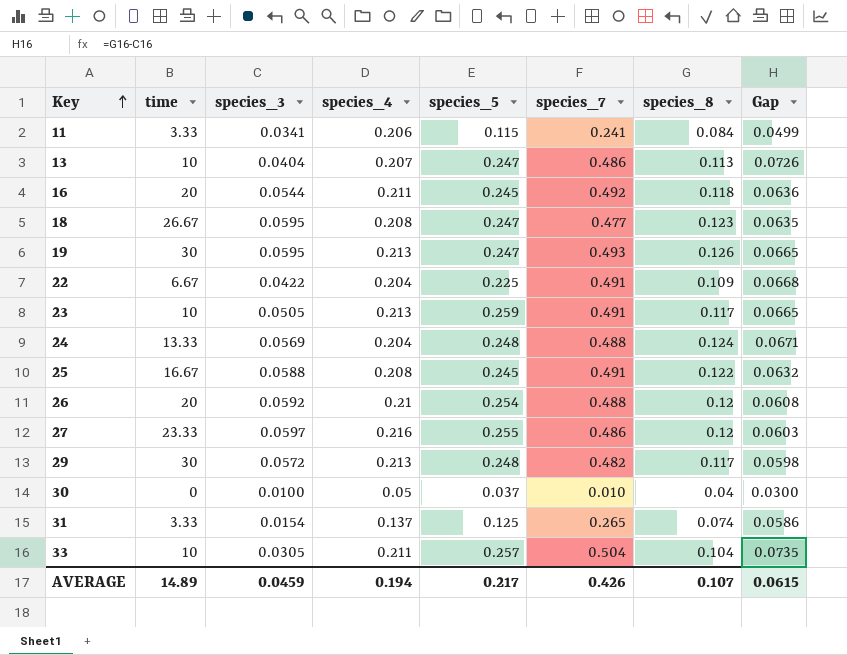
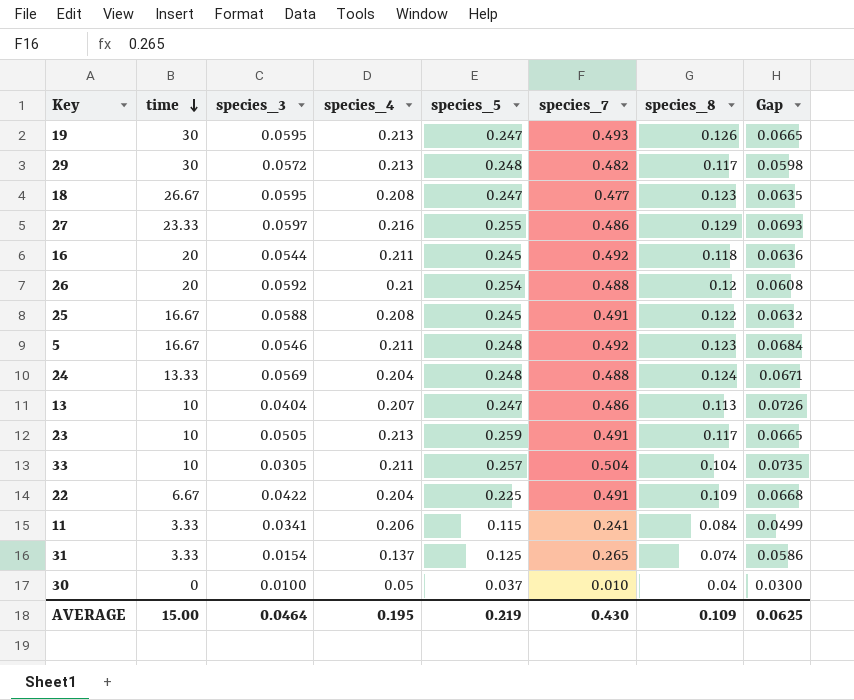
row order: Key ascending -> time descending
27 | species_8: 0.12 -> 0.129
27 | Gap: 0.0603 -> 0.0693
row 5: none -> 16.67 | 0.0546 | 0.211 | 0.248 | 0.492 | 0.123 | 0.0684
AVERAGE | time: 14.89 -> 15.00
AVERAGE | species_3: 0.0459 -> 0.0464
AVERAGE | species_4: 0.194 -> 0.195
AVERAGE | species_5: 0.217 -> 0.219
AVERAGE | species_7: 0.426 -> 0.430
AVERAGE | species_8: 0.107 -> 0.109
AVERAGE | Gap: 0.0615 -> 0.0625

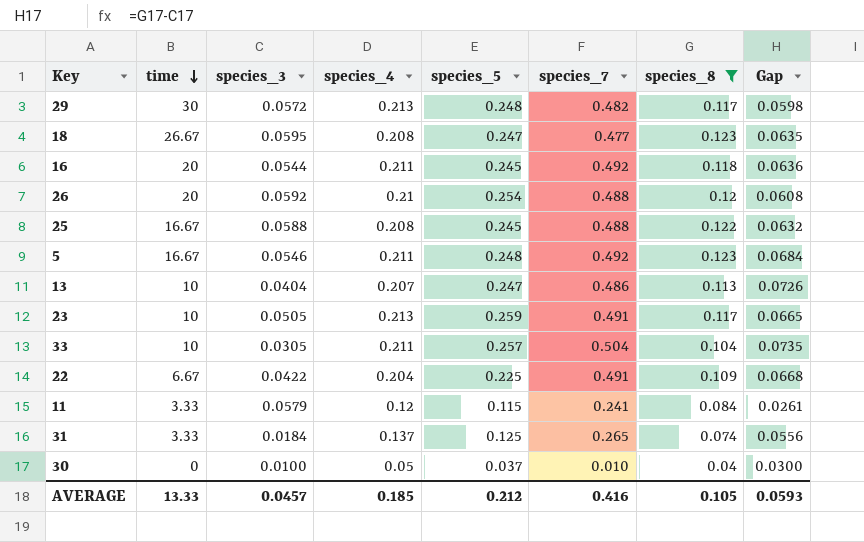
filter: none -> species_8 <= 0.123
25 | species_7: 0.491 -> 0.488
11 | species_3: 0.0341 -> 0.0579
11 | species_4: 0.206 -> 0.12
11 | Gap: 0.0499 -> 0.0261
31 | species_3: 0.0154 -> 0.0184
31 | Gap: 0.0586 -> 0.0556
AVERAGE | time: 15.00 -> 13.33
AVERAGE | species_3: 0.0464 -> 0.0457
AVERAGE | species_4: 0.195 -> 0.185
AVERAGE | species_5: 0.219 -> 0.212
AVERAGE | species_7: 0.430 -> 0.416
AVERAGE | species_8: 0.109 -> 0.105
AVERAGE | Gap: 0.0625 -> 0.0593

